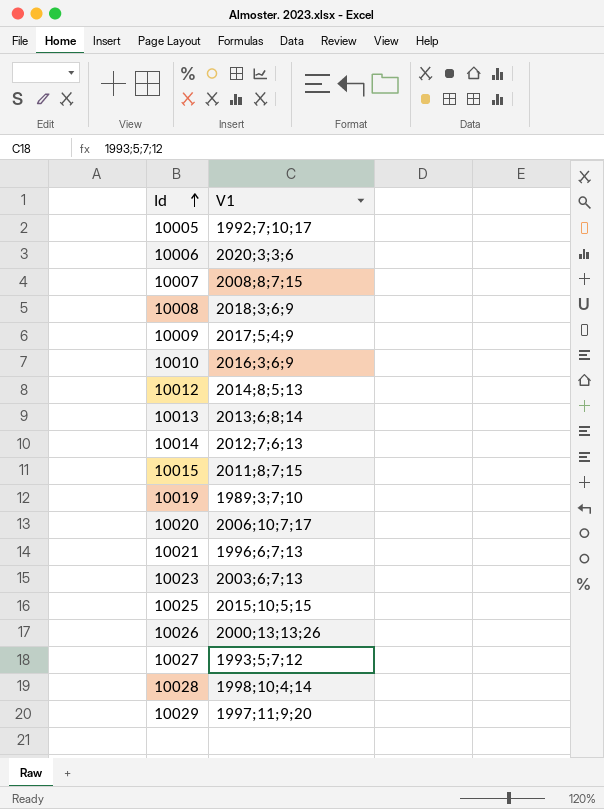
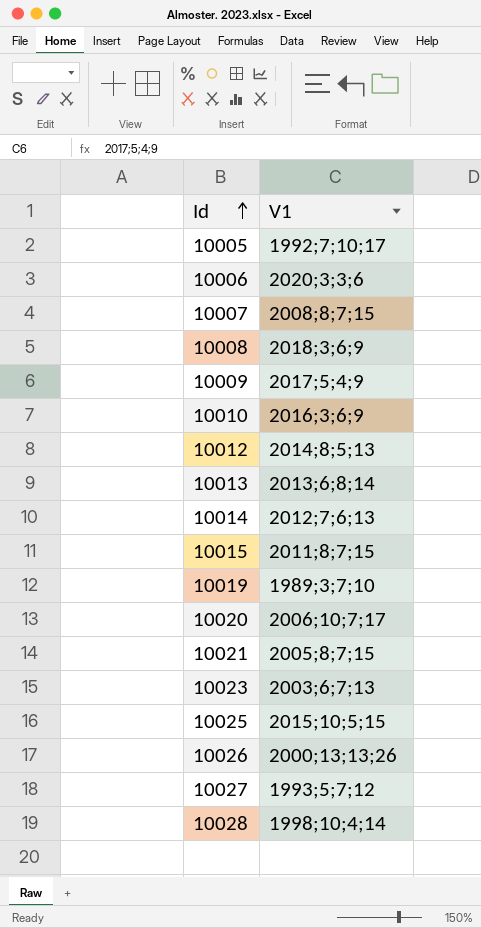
row 10029: 1997;11;9;20 -> none
10021 | V1: 1996;6;7;13 -> 2005;8;7;15

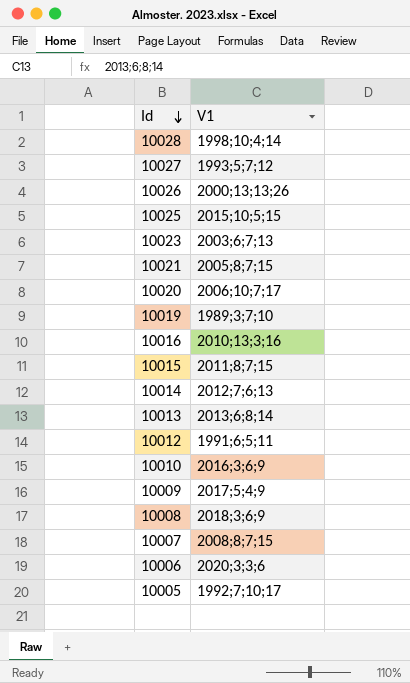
row order: Id ascending -> Id descending
row 10016: none -> 2010;13;3;16
10012 | V1: 2014;8;5;13 -> 1991;6;5;11

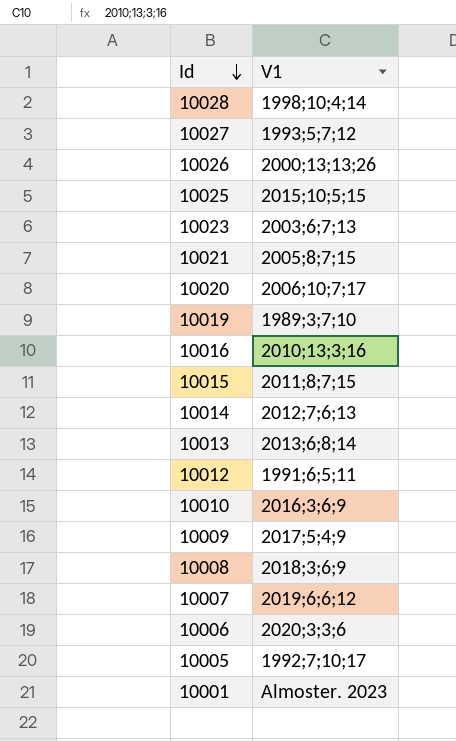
10007 | V1: 2008;8;7;15 -> 2019;6;6;12
row 10001: none -> Almoster. 2023

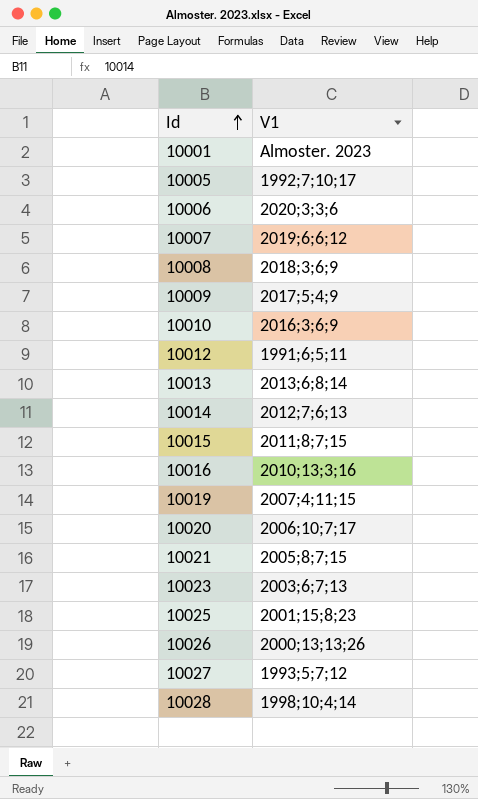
row order: Id descending -> Id ascending
10019 | V1: 1989;3;7;10 -> 2007;4;11;15
10025 | V1: 2015;10;5;15 -> 2001;15;8;23

